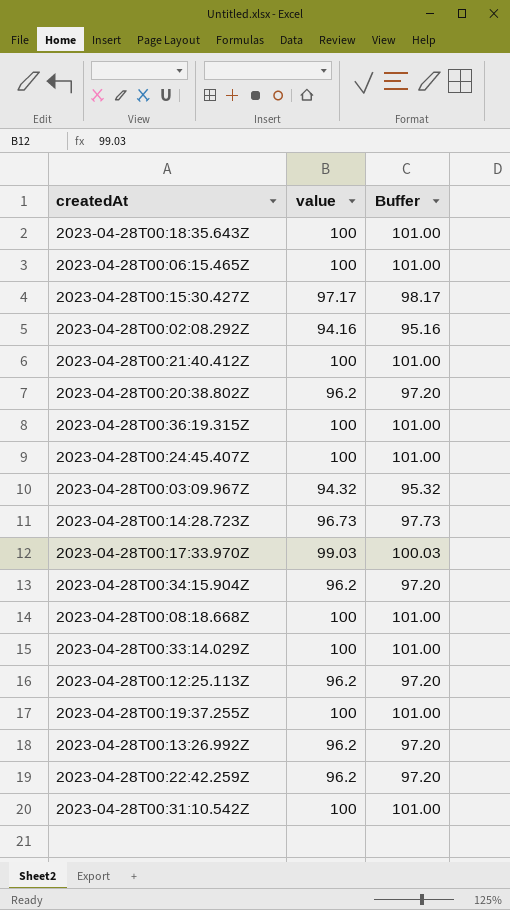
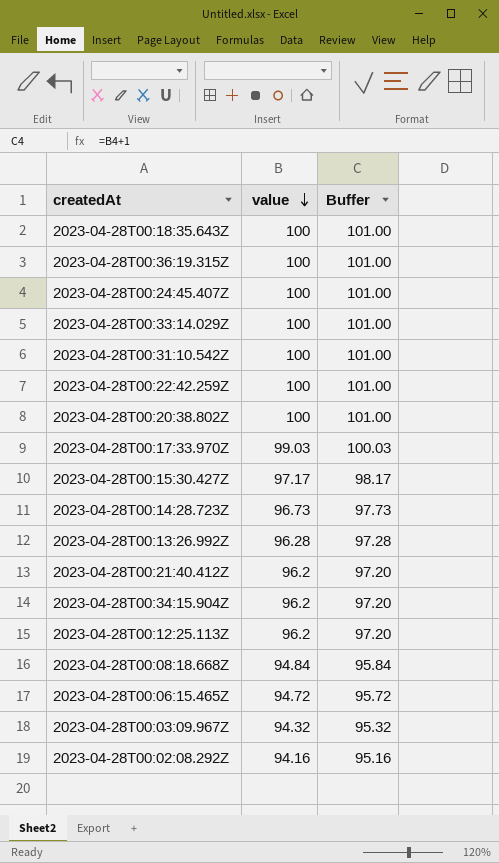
row order: none -> value descending
row 2023-04-28T00:19:37.255Z: 100 | 101.00 -> none
2023-04-28T00:22:42.259Z | value: 96.2 -> 100
2023-04-28T00:22:42.259Z | Buffer: 97.20 -> 101.00
2023-04-28T00:20:38.802Z | value: 96.2 -> 100
2023-04-28T00:20:38.802Z | Buffer: 97.20 -> 101.00
2023-04-28T00:13:26.992Z | value: 96.2 -> 96.28
2023-04-28T00:13:26.992Z | Buffer: 97.20 -> 97.28
2023-04-28T00:21:40.412Z | value: 100 -> 96.2
2023-04-28T00:21:40.412Z | Buffer: 101.00 -> 97.20
2023-04-28T00:08:18.668Z | value: 100 -> 94.84
2023-04-28T00:08:18.668Z | Buffer: 101.00 -> 95.84
2023-04-28T00:06:15.465Z | value: 100 -> 94.72
2023-04-28T00:06:15.465Z | Buffer: 101.00 -> 95.72

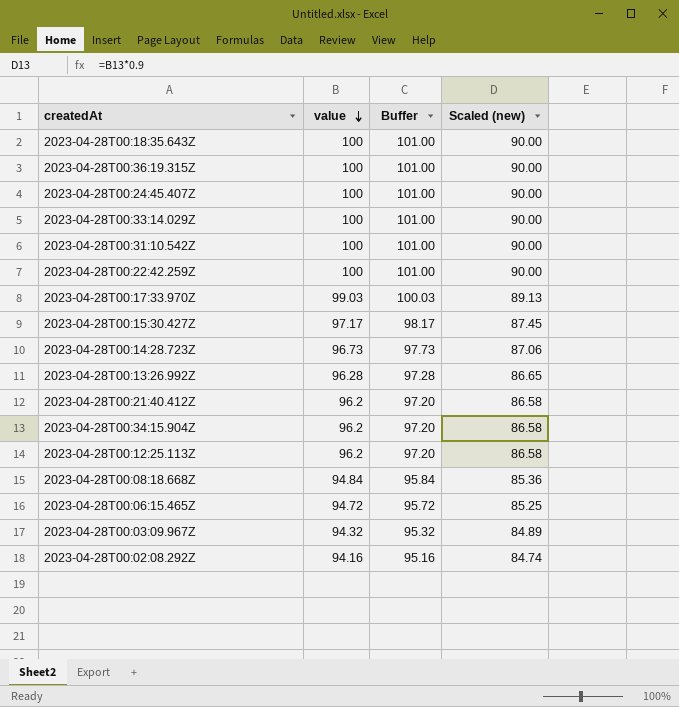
column Scaled (new) | formula: none -> [value] * 0.9
row 2023-04-28T00:20:38.802Z: 100 | 101.00 -> none

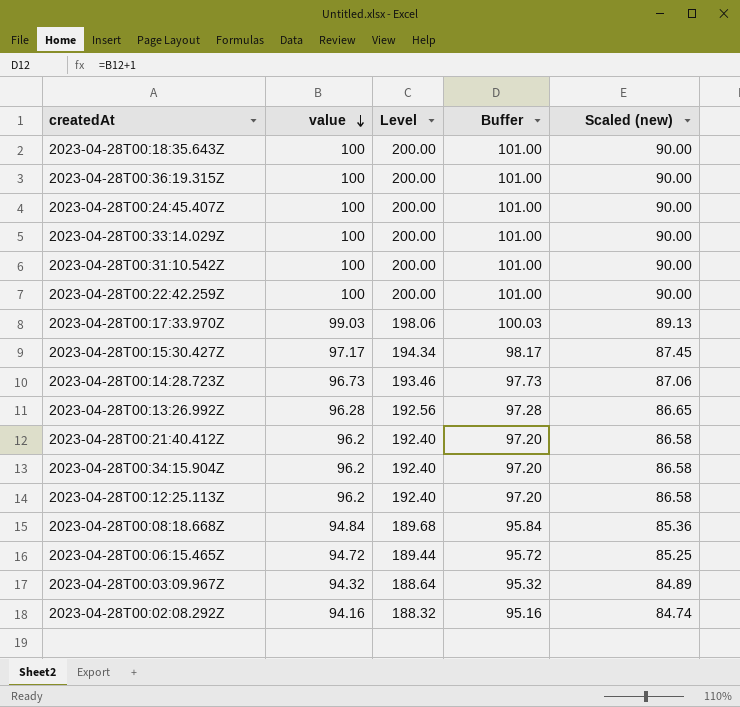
column Level | formula: none -> [value] * 2

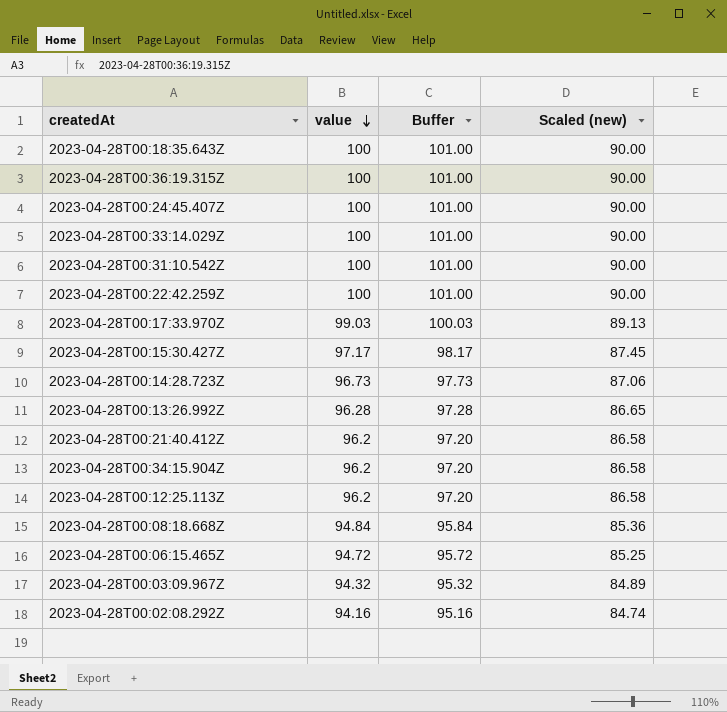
column Level | formula: [value] * 2 -> none

